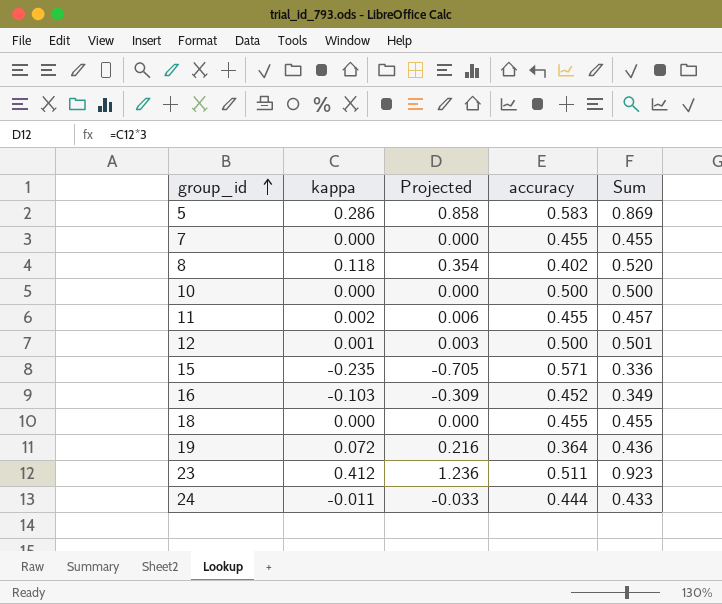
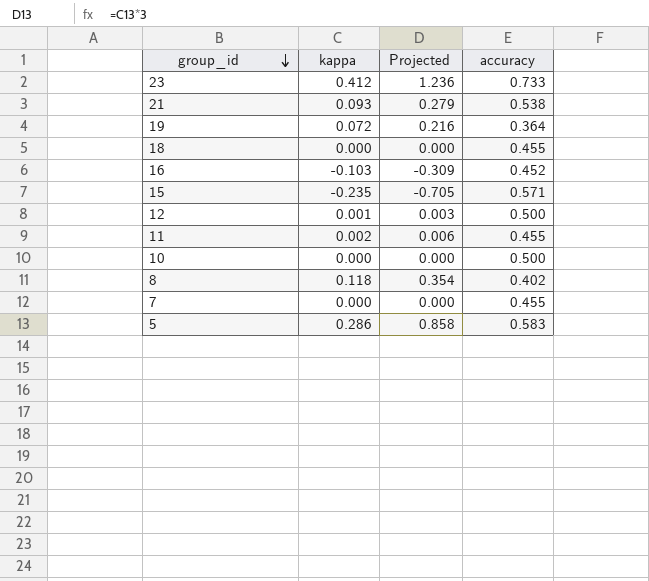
row order: group_id ascending -> group_id descending
column Sum | formula: [kappa] + [accuracy] -> none
row 24: -0.011 | -0.033 | 0.444 | 0.433 -> none
23 | accuracy: 0.511 -> 0.733
row 21: none -> 0.093 | 0.279 | 0.538

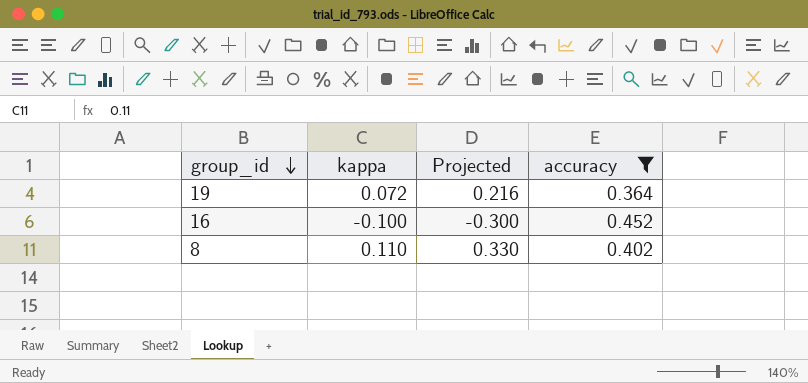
filter: none -> accuracy <= 0.452
16 | kappa: -0.103 -> -0.100
16 | Projected: -0.309 -> -0.300
8 | kappa: 0.118 -> 0.110
8 | Projected: 0.354 -> 0.330

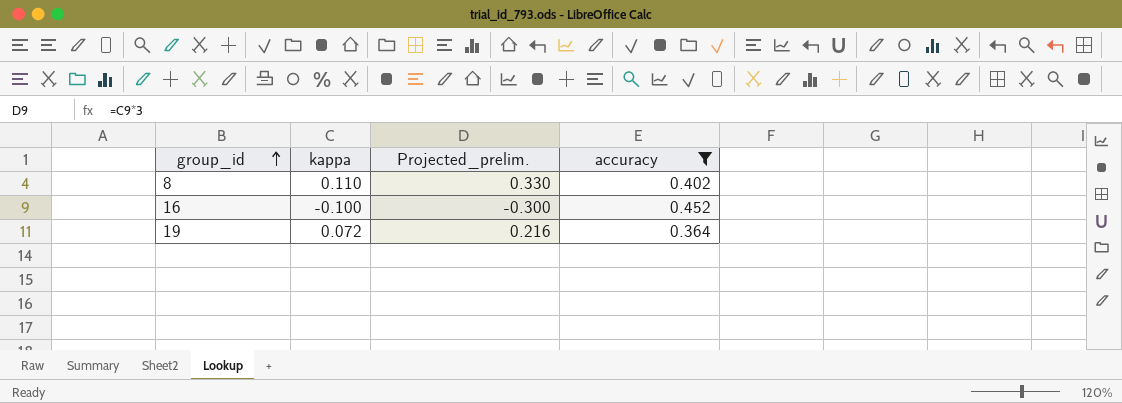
row order: group_id descending -> group_id ascending
column name: Projected -> Projected_prelim.

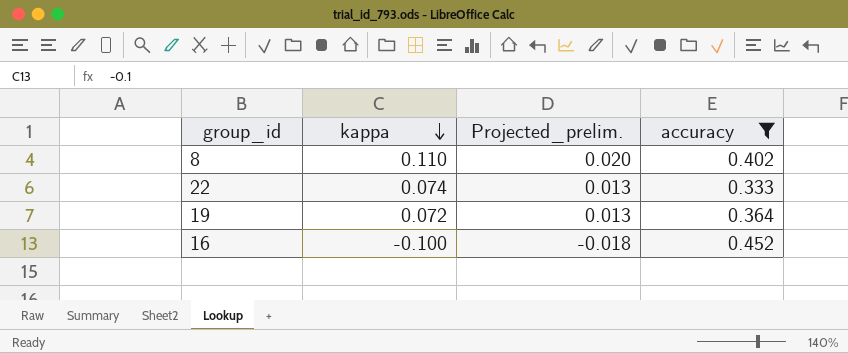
row order: group_id ascending -> kappa descending
column Projected_prelim. | formula: [kappa] * 3 -> [kappa] * 0.18
row 22: none -> 0.074 | 0.013 | 0.333

